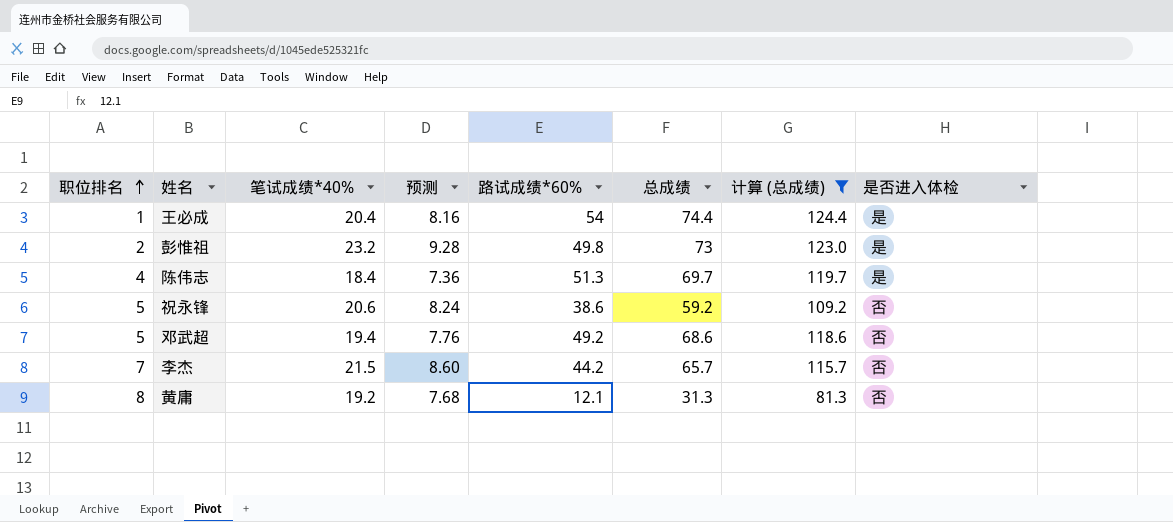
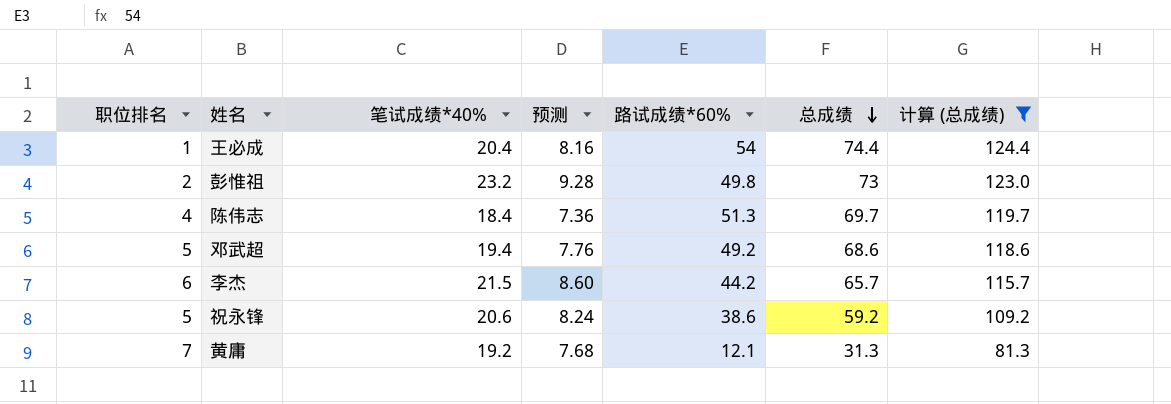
row order: 职位排名 ascending -> 总成绩 descending
column 是否进入体检 | position: 8 -> none
李杰 | 职位排名: 7 -> 6
黄庸 | 职位排名: 8 -> 7

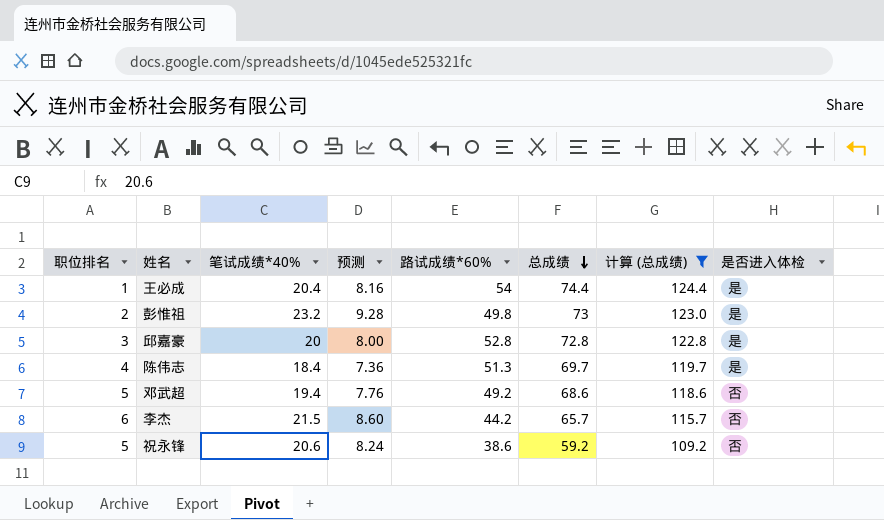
column 是否进入体检 | position: none -> 8
row 黄庸: 7 | 19.2 | 7.68 | 12.1 | 31.3 | 81.3 -> none
row 邱嘉豪: none -> 3 | 20 | 8.00 | 52.8 | 72.8 | 122.8 | 是

